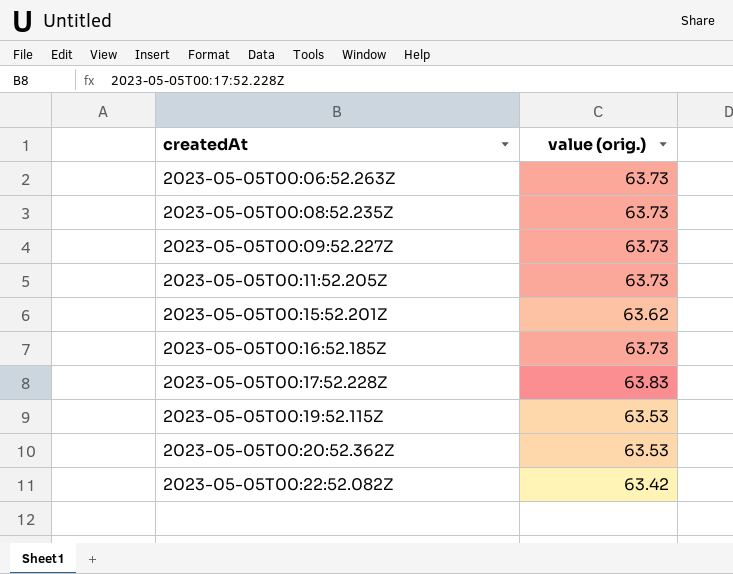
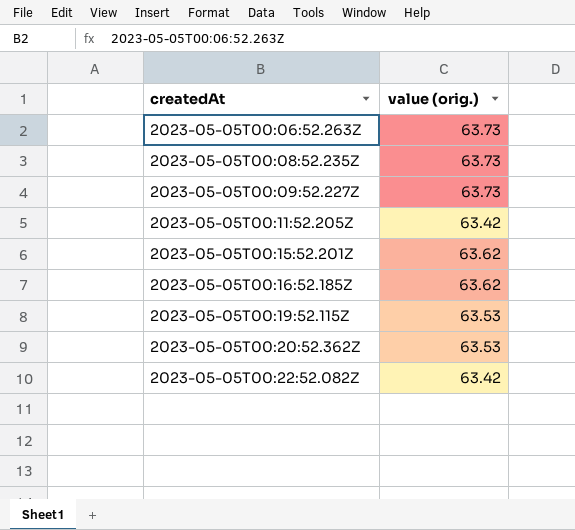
row 2023-05-05T00:17:52.228Z: 63.83 -> none
2023-05-05T00:11:52.205Z | value (orig.): 63.73 -> 63.42
2023-05-05T00:16:52.185Z | value (orig.): 63.73 -> 63.62

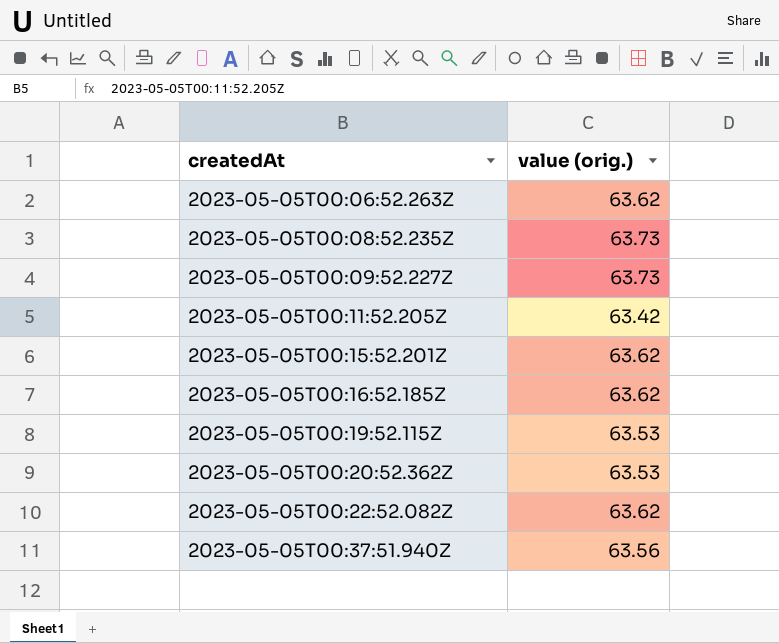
2023-05-05T00:06:52.263Z | value (orig.): 63.73 -> 63.62
2023-05-05T00:22:52.082Z | value (orig.): 63.42 -> 63.62
row 2023-05-05T00:37:51.940Z: none -> 63.56

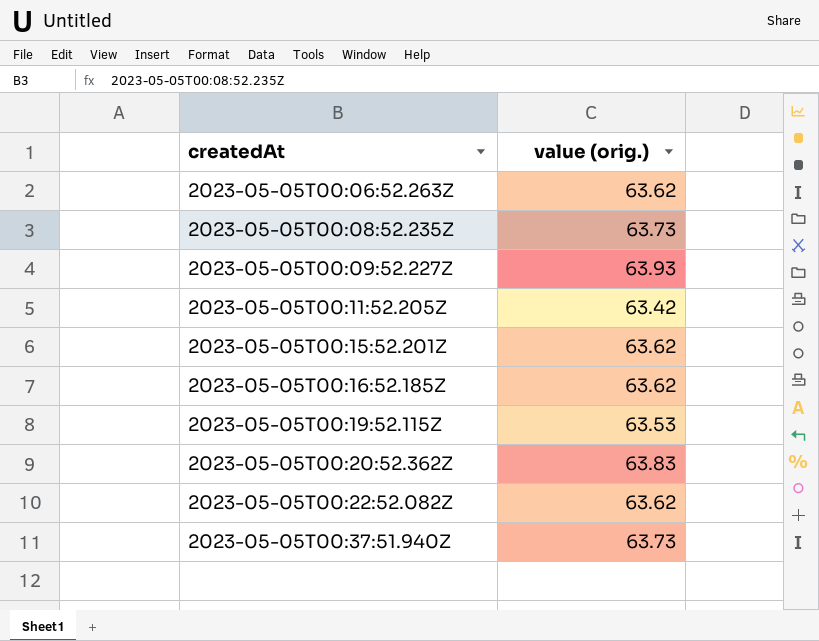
2023-05-05T00:09:52.227Z | value (orig.): 63.73 -> 63.93
2023-05-05T00:20:52.362Z | value (orig.): 63.53 -> 63.83
2023-05-05T00:37:51.940Z | value (orig.): 63.56 -> 63.73

